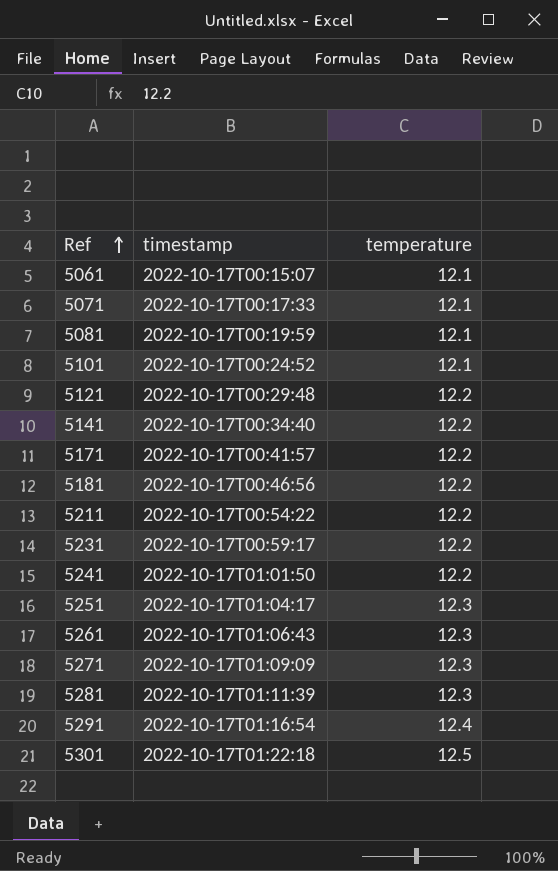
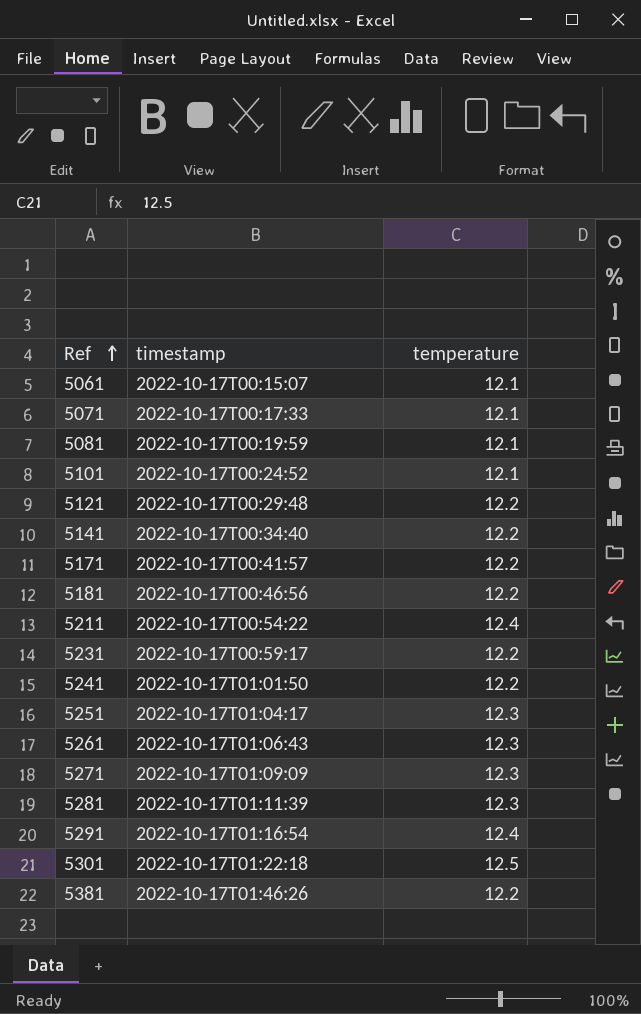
5211 | temperature: 12.2 -> 12.4
row 5381: none -> 2022-10-17T01:46:26 | 12.2

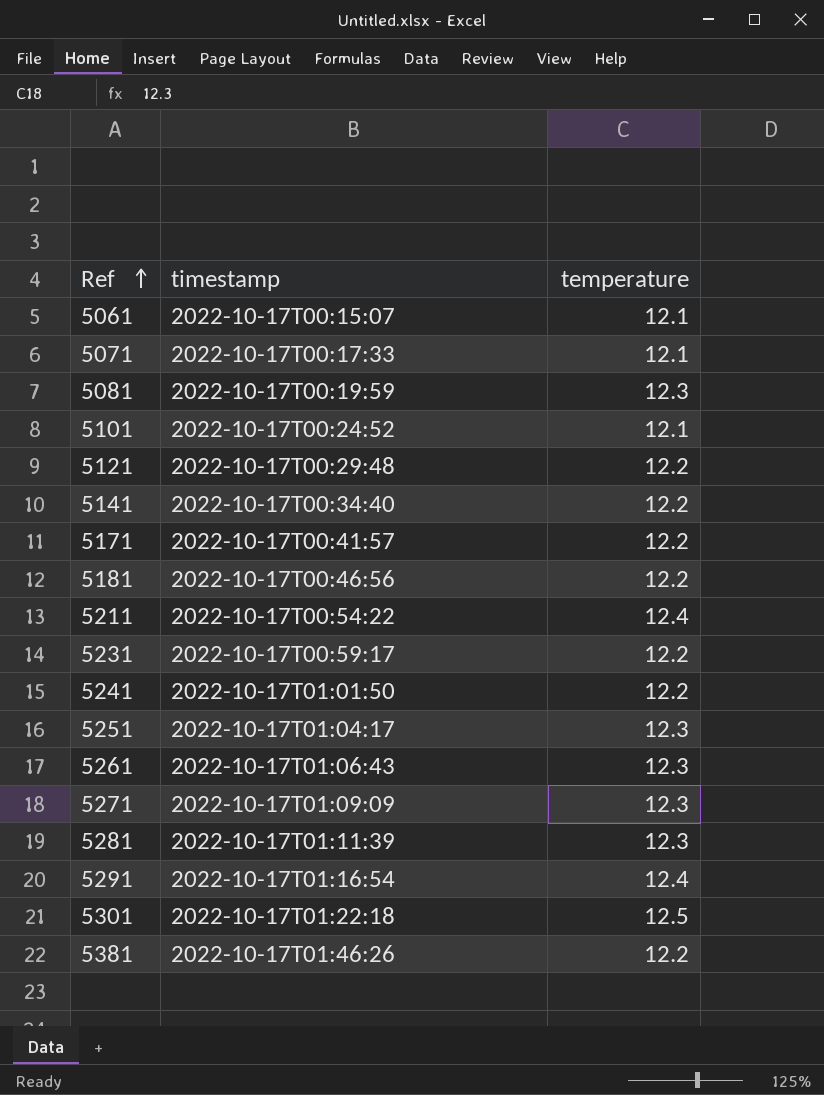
5081 | temperature: 12.1 -> 12.3

